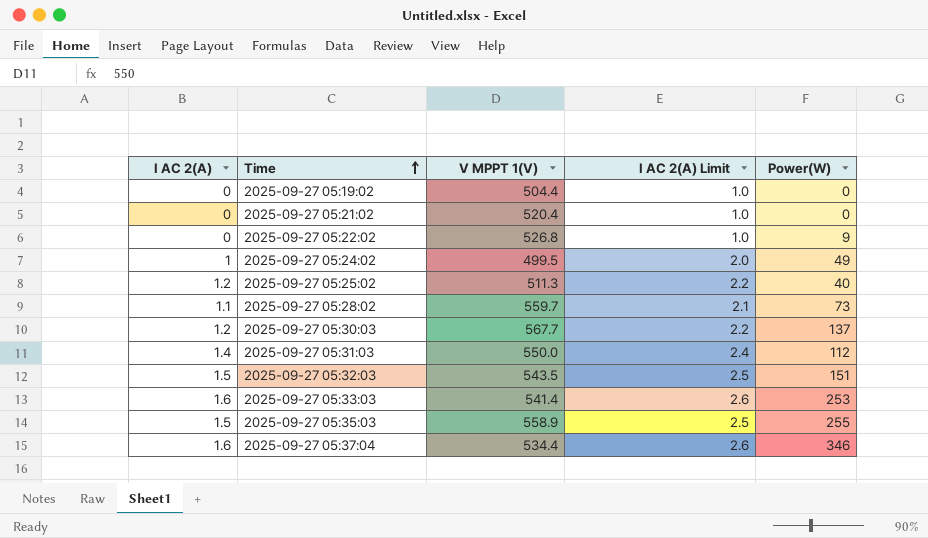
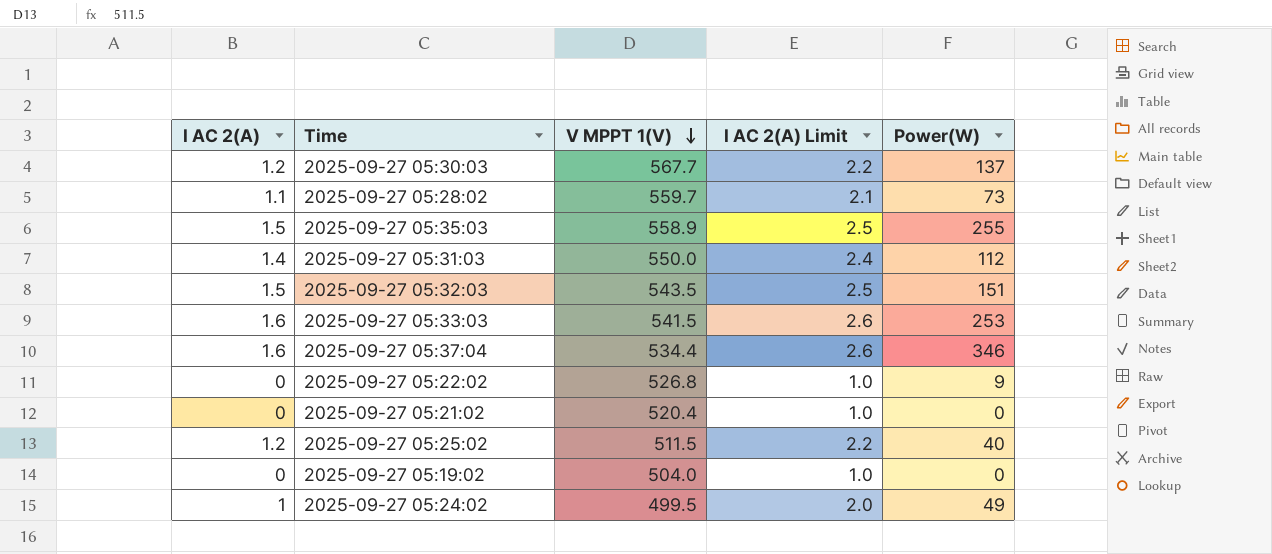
row order: Time ascending -> V MPPT 1(V) descending
2025-09-27 05:33:03 | V MPPT 1(V): 541.4 -> 541.5
2025-09-27 05:25:02 | V MPPT 1(V): 511.3 -> 511.5
2025-09-27 05:19:02 | V MPPT 1(V): 504.4 -> 504.0

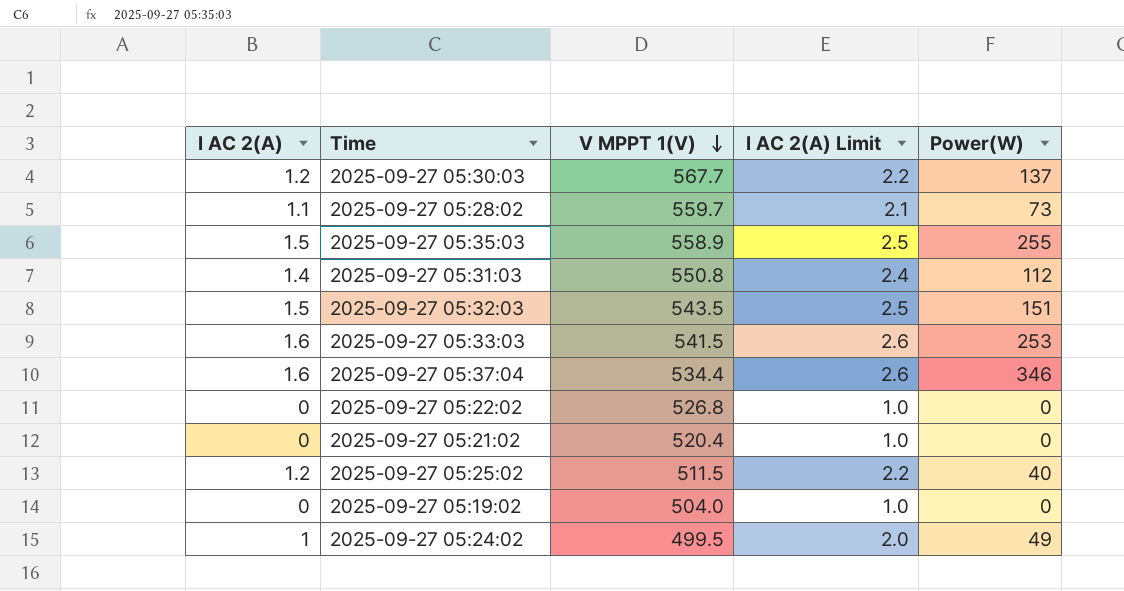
2025-09-27 05:31:03 | V MPPT 1(V): 550.0 -> 550.8
2025-09-27 05:22:02 | Power(W): 9 -> 0

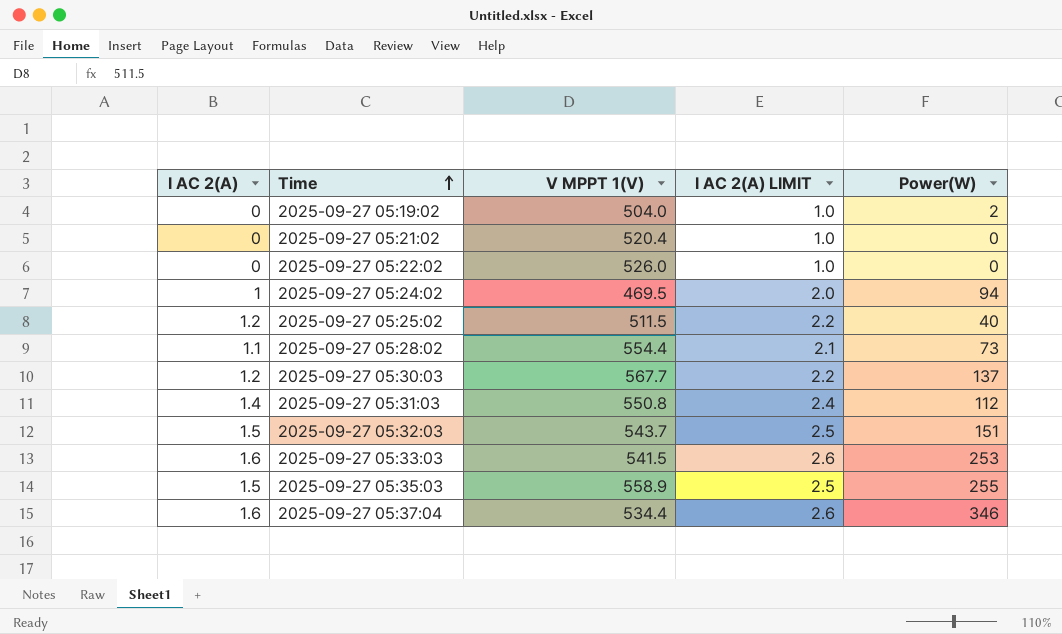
row order: V MPPT 1(V) descending -> Time ascending
column name: I AC 2(A) Limit -> I AC 2(A) LIMIT
2025-09-27 05:19:02 | Power(W): 0 -> 2
2025-09-27 05:22:02 | V MPPT 1(V): 526.8 -> 526.0
2025-09-27 05:24:02 | V MPPT 1(V): 499.5 -> 469.5
2025-09-27 05:24:02 | Power(W): 49 -> 94
2025-09-27 05:28:02 | V MPPT 1(V): 559.7 -> 554.4
2025-09-27 05:32:03 | V MPPT 1(V): 543.5 -> 543.7

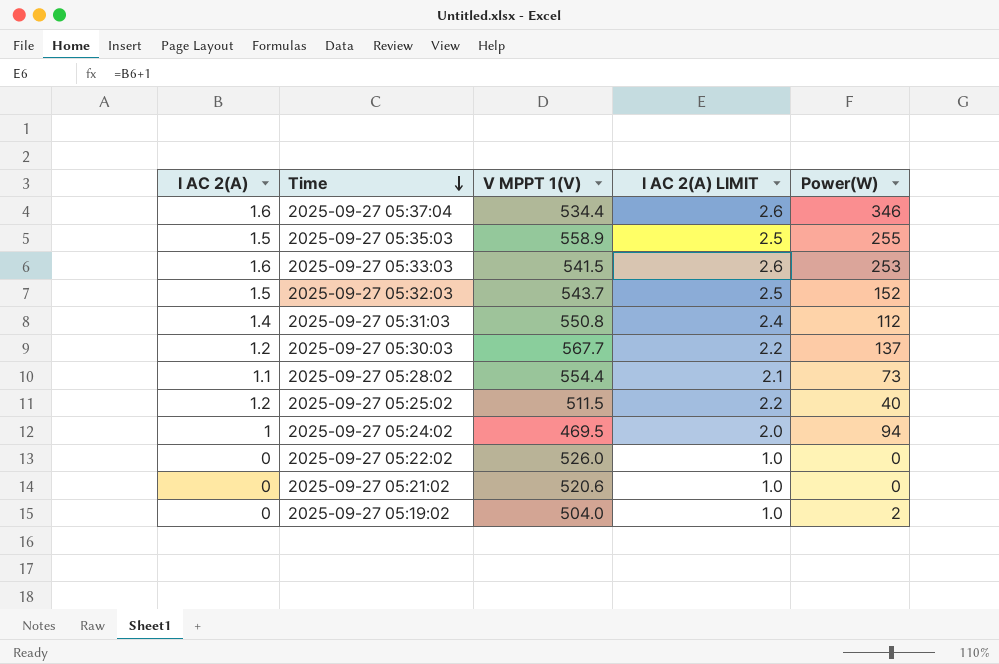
row order: Time ascending -> Time descending
2025-09-27 05:32:03 | Power(W): 151 -> 152
2025-09-27 05:21:02 | V MPPT 1(V): 520.4 -> 520.6

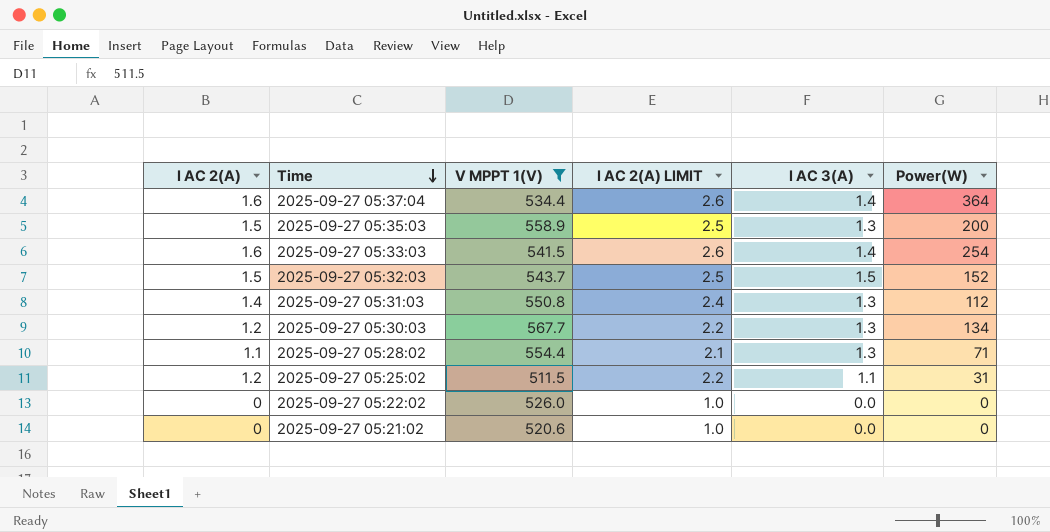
filter: none -> V MPPT 1(V) >= 511.5
column I AC 3(A) | position: none -> 5
2025-09-27 05:37:04 | Power(W): 346 -> 364
2025-09-27 05:35:03 | Power(W): 255 -> 200
2025-09-27 05:33:03 | Power(W): 253 -> 254
2025-09-27 05:30:03 | Power(W): 137 -> 134
2025-09-27 05:28:02 | Power(W): 73 -> 71
2025-09-27 05:25:02 | Power(W): 40 -> 31

